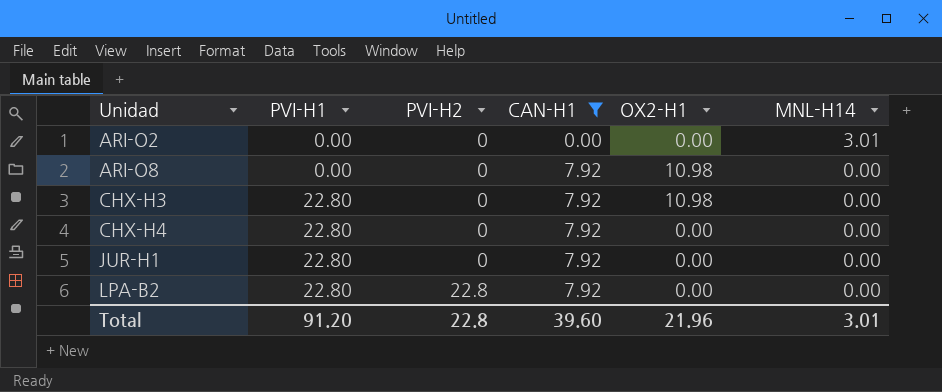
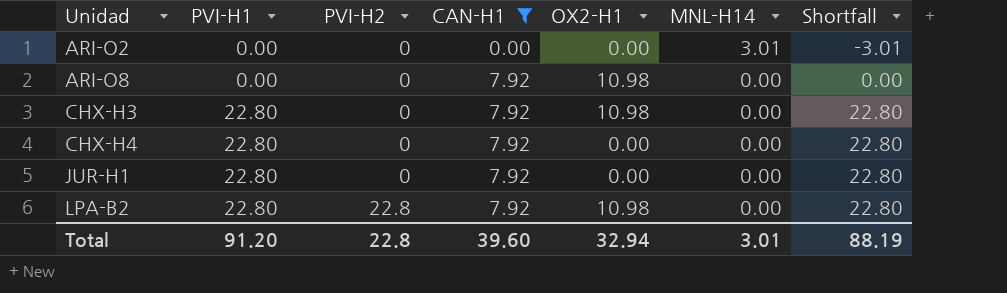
column Shortfall | formula: none -> [PVI-H1] - [MNL-H14]
LPA-B2 | OX2-H1: 0.00 -> 10.98
Total | OX2-H1: 21.96 -> 32.94

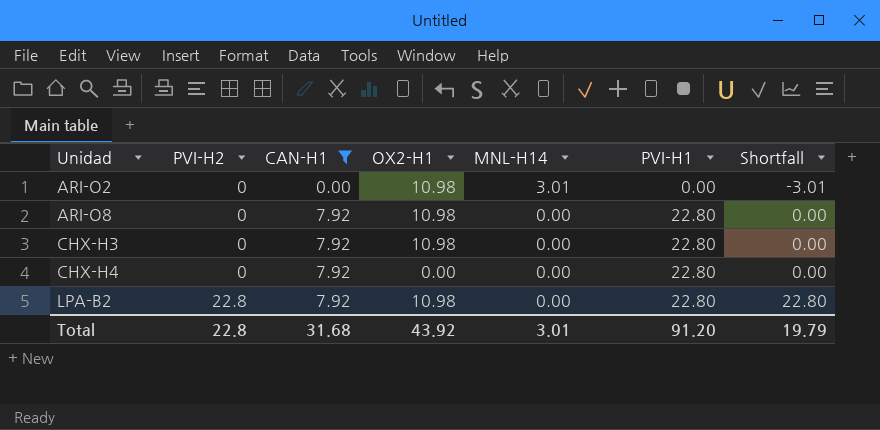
column PVI-H1 | position: 2 -> 6
column Shortfall | formula: [PVI-H1] - [MNL-H14] -> [PVI-H2] - [MNL-H14]
row JUR-H1: 22.80 | 0 | 7.92 | 0.00 | 0.00 | 22.80 -> none
ARI-O2 | OX2-H1: 0.00 -> 10.98
ARI-O8 | PVI-H1: 0.00 -> 22.80
Total | CAN-H1: 39.60 -> 31.68
Total | OX2-H1: 32.94 -> 43.92
Total | Shortfall: 88.19 -> 19.79

